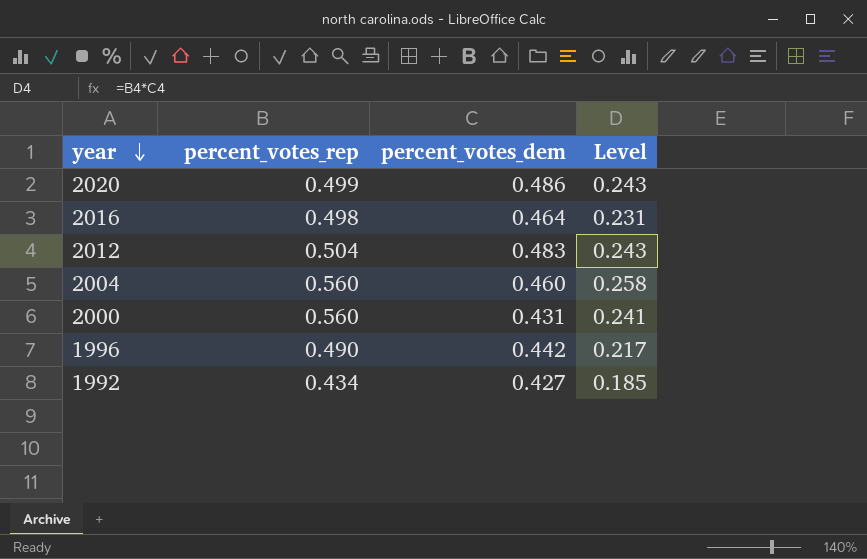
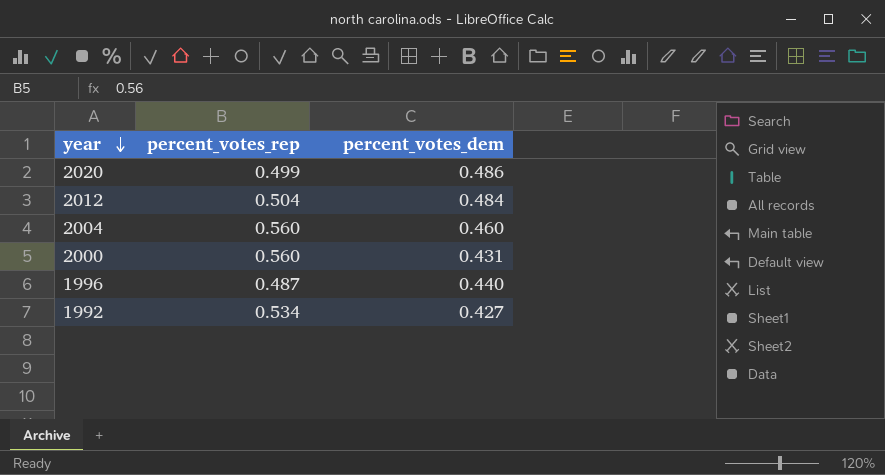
column Level | formula: [percent_votes_rep] * [percent_votes_dem] -> none
row 2016: 0.498 | 0.464 | 0.231 -> none
2012 | percent_votes_dem: 0.483 -> 0.484
1996 | percent_votes_rep: 0.490 -> 0.487
1996 | percent_votes_dem: 0.442 -> 0.440
1992 | percent_votes_rep: 0.434 -> 0.534

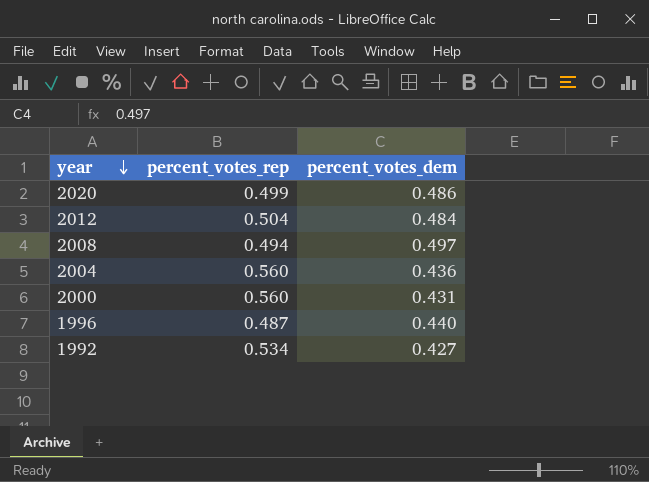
row 2008: none -> 0.494 | 0.497
2004 | percent_votes_dem: 0.460 -> 0.436

